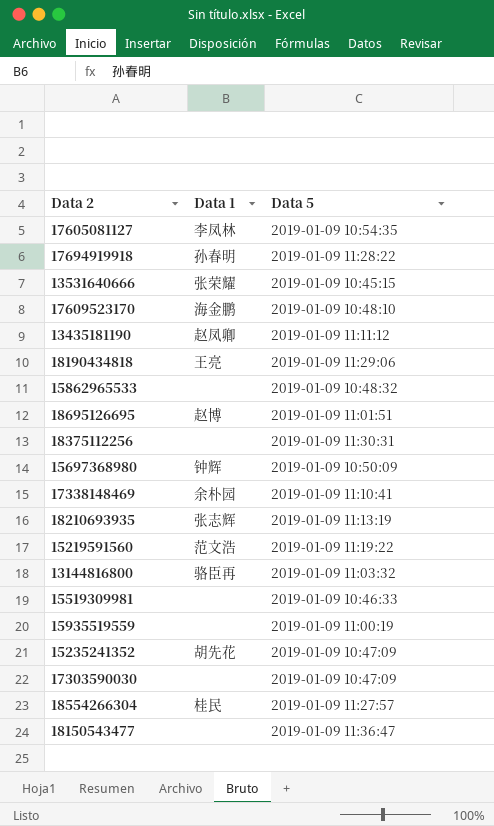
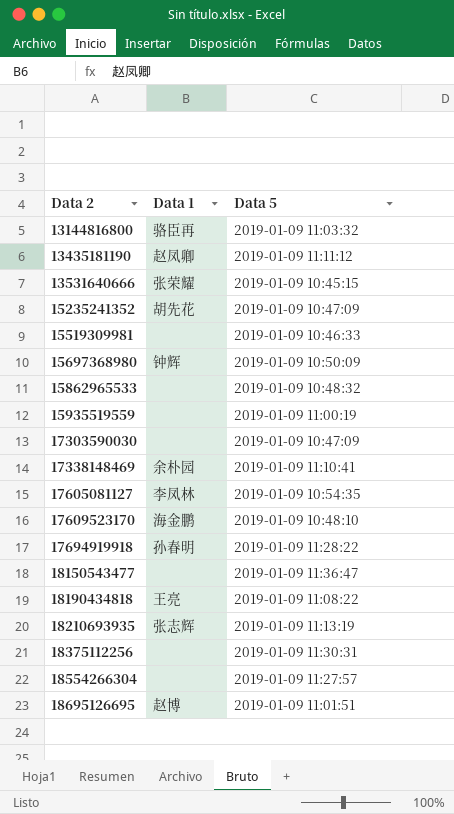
row order: none -> Data 2 ascending
row 15219591560: 范文浩 | 2019-01-09 11:19:22 -> none
18190434818 | Data 5: 2019-01-09 11:29:06 -> 2019-01-09 11:08:22
18554266304 | Data 1: 桂民 -> none

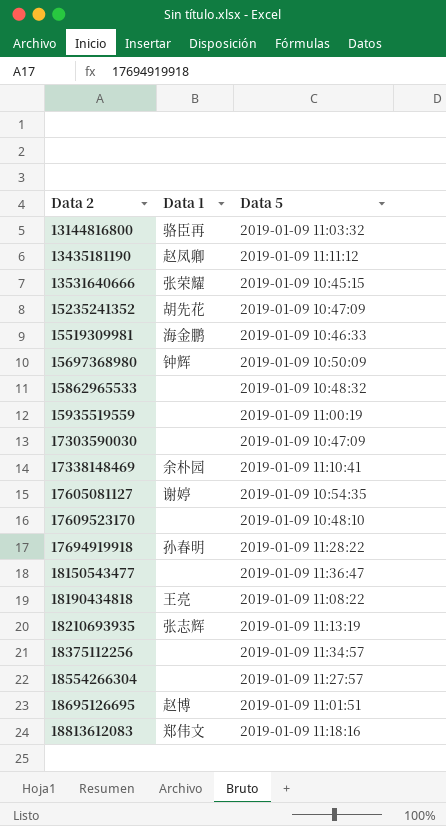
15519309981 | Data 1: none -> 海金鹏
17605081127 | Data 1: 李凤林 -> 谢婷
17609523170 | Data 1: 海金鹏 -> none
18375112256 | Data 5: 2019-01-09 11:30:31 -> 2019-01-09 11:34:57
row 18813612083: none -> 郑伟文 | 2019-01-09 11:18:16

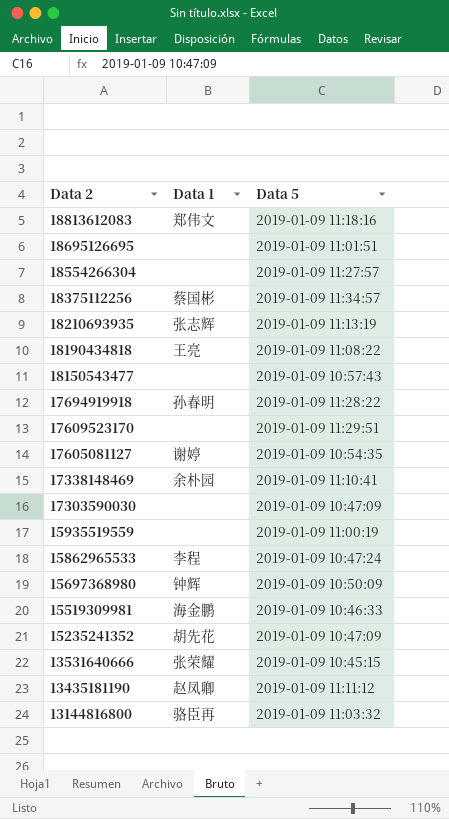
row order: Data 2 ascending -> Data 2 descending
18695126695 | Data 1: 赵博 -> none
18375112256 | Data 1: none -> 蔡国彬
18150543477 | Data 5: 2019-01-09 11:36:47 -> 2019-01-09 10:57:43
17609523170 | Data 5: 2019-01-09 10:48:10 -> 2019-01-09 11:29:51
15862965533 | Data 1: none -> 李程
15862965533 | Data 5: 2019-01-09 10:48:32 -> 2019-01-09 10:47:24

